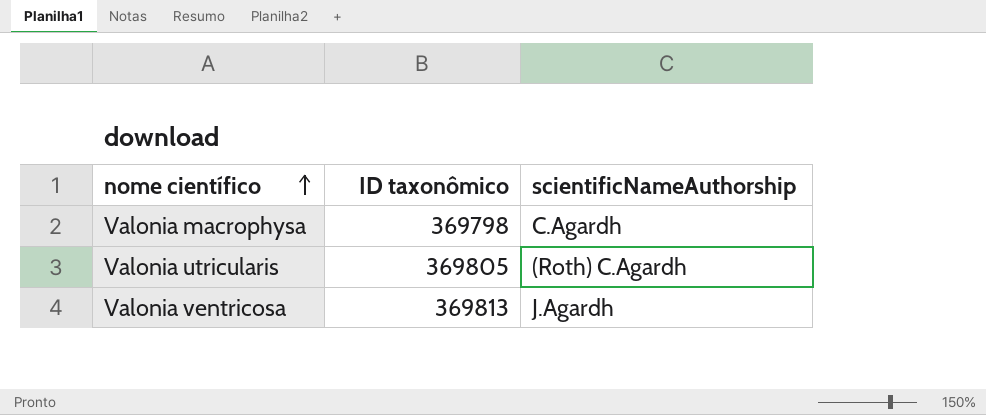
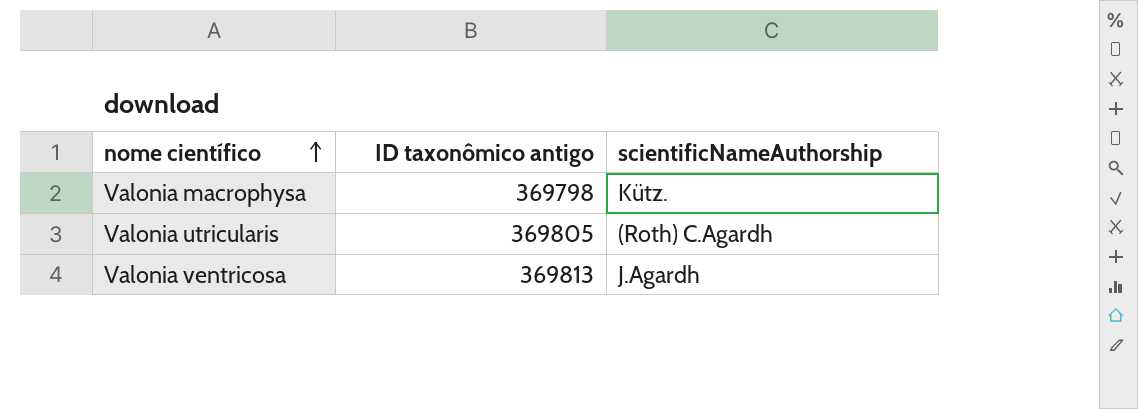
column name: ID taxonômico -> ID taxonômico antigo
Valonia macrophysa | scientificNameAuthorship: C.Agardh -> Kütz.

